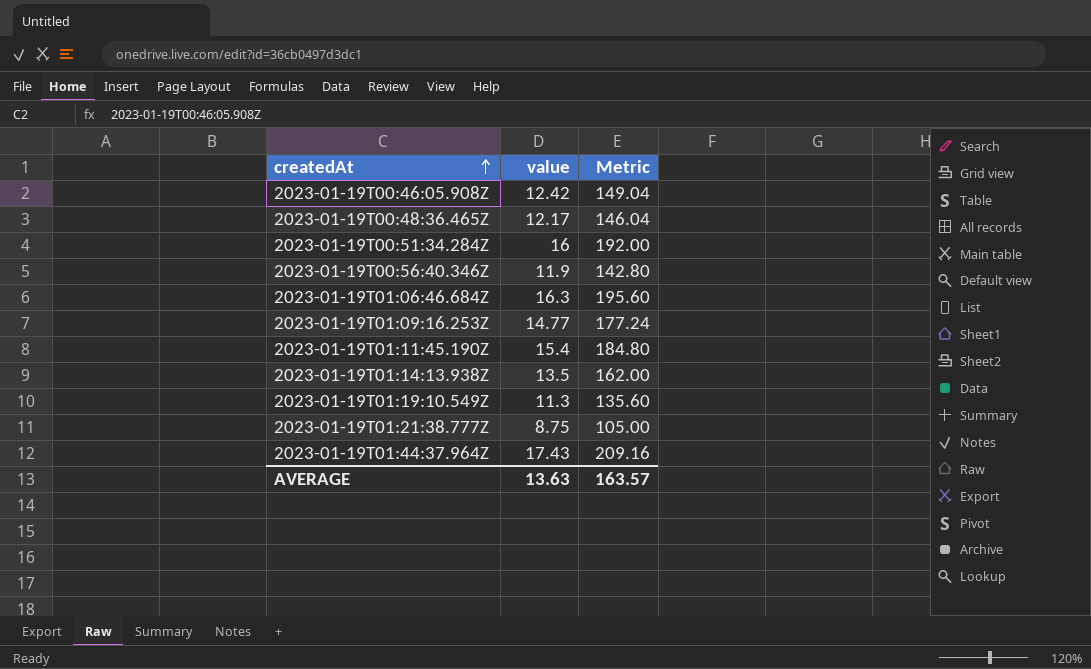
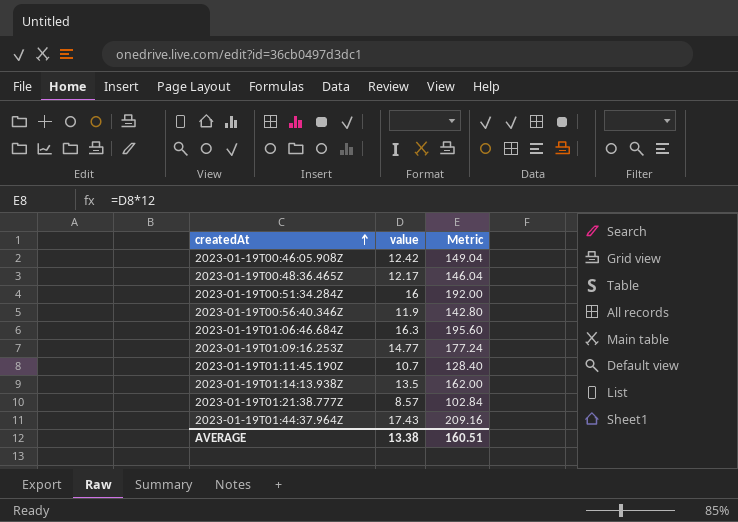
row 2023-01-19T01:19:10.549Z: 11.3 | 135.60 -> none
2023-01-19T01:11:45.190Z | value: 15.4 -> 10.7
2023-01-19T01:11:45.190Z | Metric: 184.80 -> 128.40
2023-01-19T01:21:38.777Z | value: 8.75 -> 8.57
2023-01-19T01:21:38.777Z | Metric: 105.00 -> 102.84
AVERAGE | value: 13.63 -> 13.38
AVERAGE | Metric: 163.57 -> 160.51

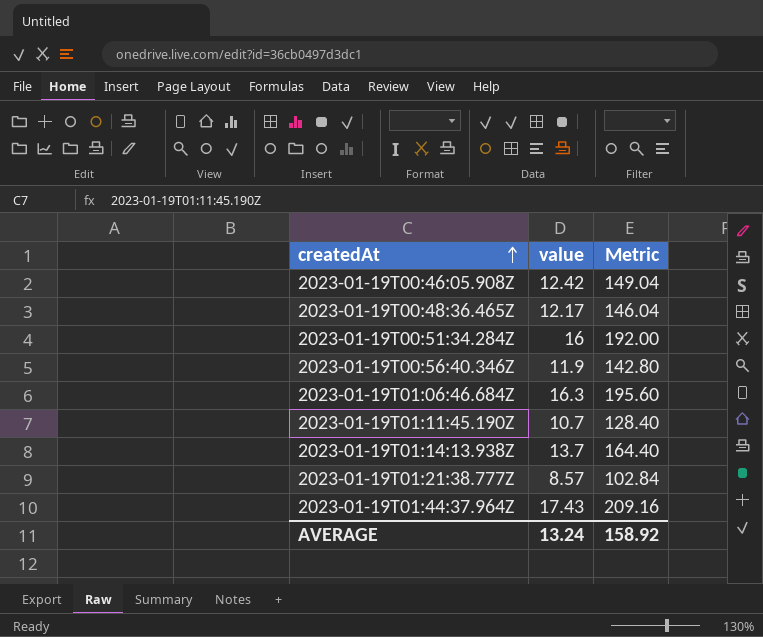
row 2023-01-19T01:09:16.253Z: 14.77 | 177.24 -> none
2023-01-19T01:14:13.938Z | value: 13.5 -> 13.7
2023-01-19T01:14:13.938Z | Metric: 162.00 -> 164.40
AVERAGE | value: 13.38 -> 13.24
AVERAGE | Metric: 160.51 -> 158.92

